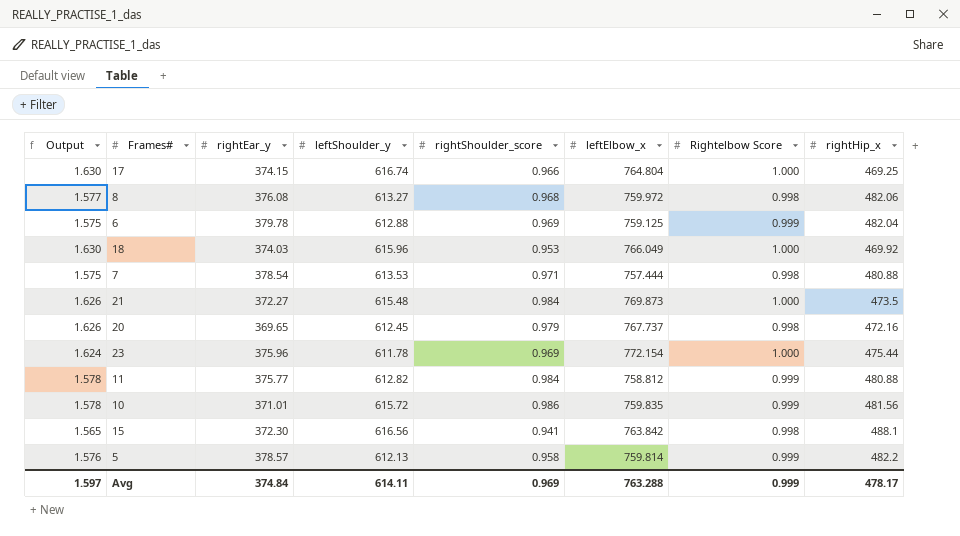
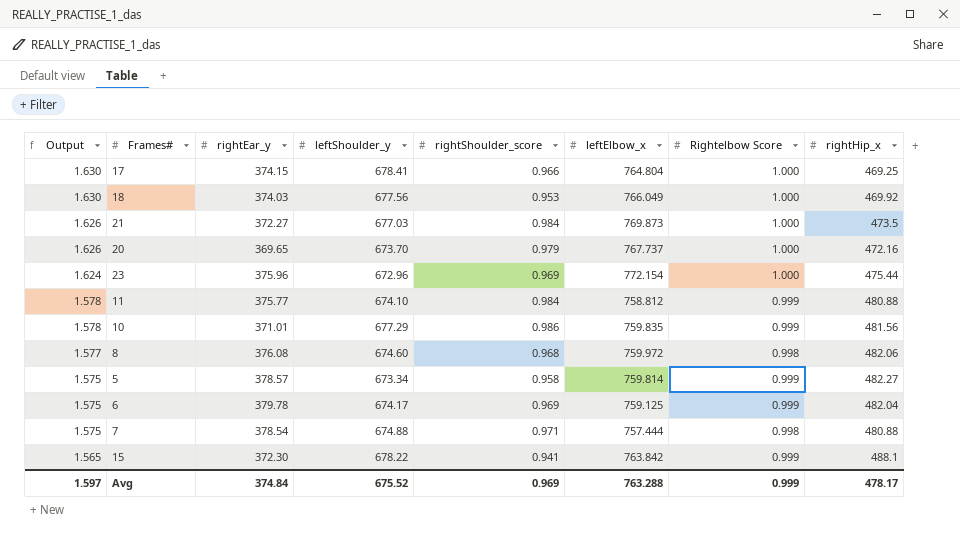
row order: none -> Output descending
17 | leftShoulder_y: 616.74 -> 678.41
18 | leftShoulder_y: 615.96 -> 677.56
21 | leftShoulder_y: 615.48 -> 677.03
20 | leftShoulder_y: 612.45 -> 673.70
20 | Rightelbow Score: 0.998 -> 1.000
23 | leftShoulder_y: 611.78 -> 672.96
11 | leftShoulder_y: 612.82 -> 674.10
10 | leftShoulder_y: 615.72 -> 677.29
8 | leftShoulder_y: 613.27 -> 674.60
5 | Output: 1.576 -> 1.575
5 | leftShoulder_y: 612.13 -> 673.34
5 | rightHip_x: 482.2 -> 482.27
6 | leftShoulder_y: 612.88 -> 674.17
7 | leftShoulder_y: 613.53 -> 674.88
15 | leftShoulder_y: 616.56 -> 678.22
15 | Rightelbow Score: 0.998 -> 0.999
Avg | leftShoulder_y: 614.11 -> 675.52

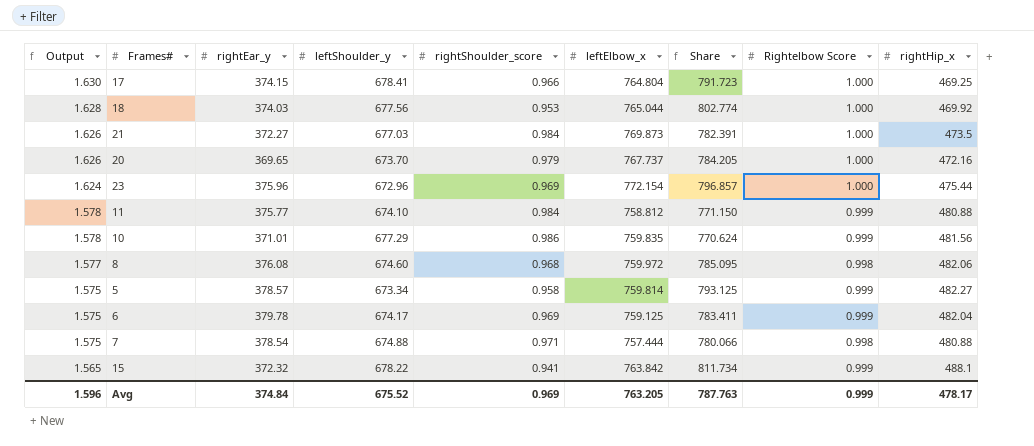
column Share | formula: none -> [leftElbow_x] / [rightShoulder_score]
18 | Output: 1.630 -> 1.628
18 | leftElbow_x: 766.049 -> 765.044
15 | rightEar_y: 372.30 -> 372.32
Avg | Output: 1.597 -> 1.596
Avg | leftElbow_x: 763.288 -> 763.205

